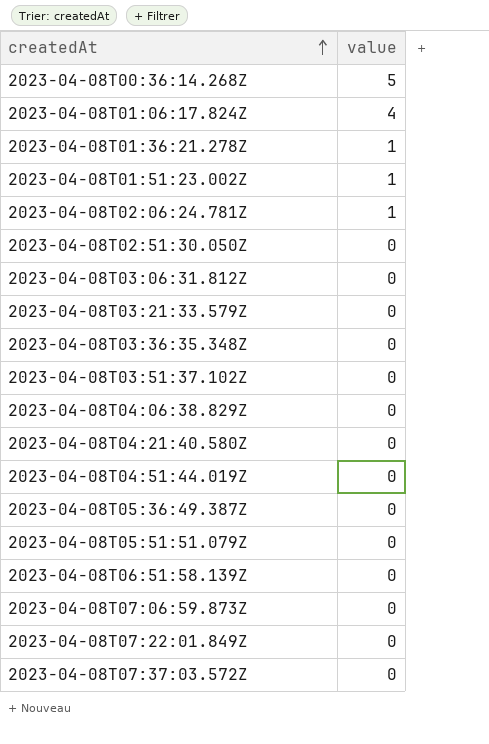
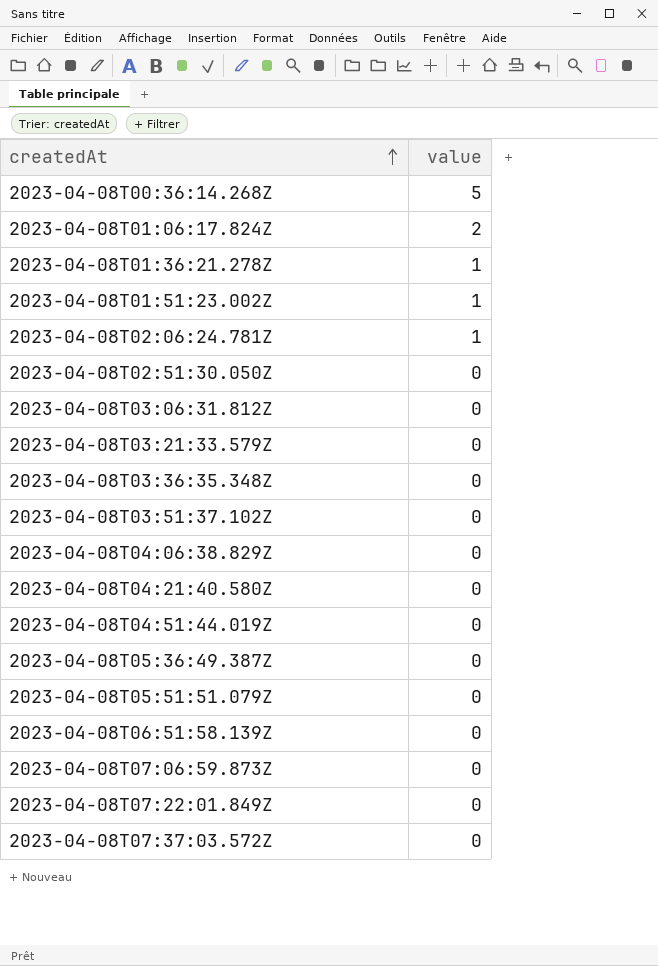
2023-04-08T01:06:17.824Z | value: 4 -> 2

